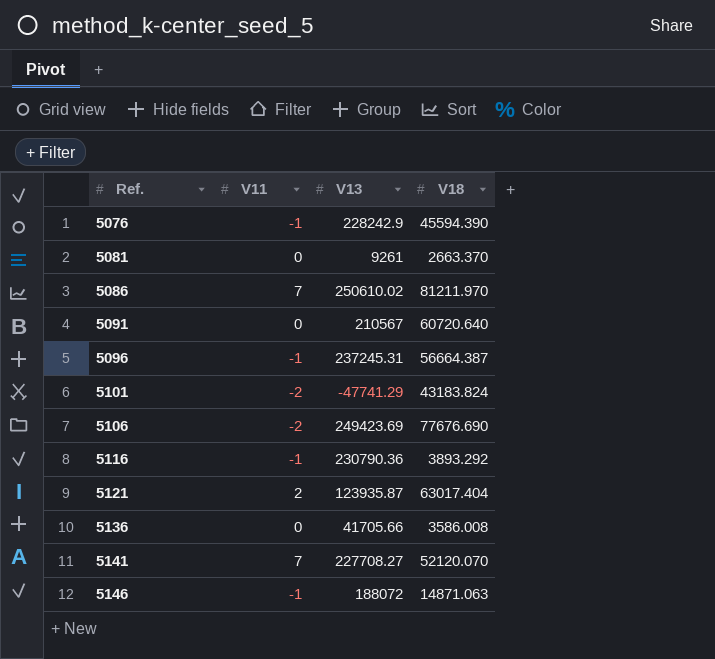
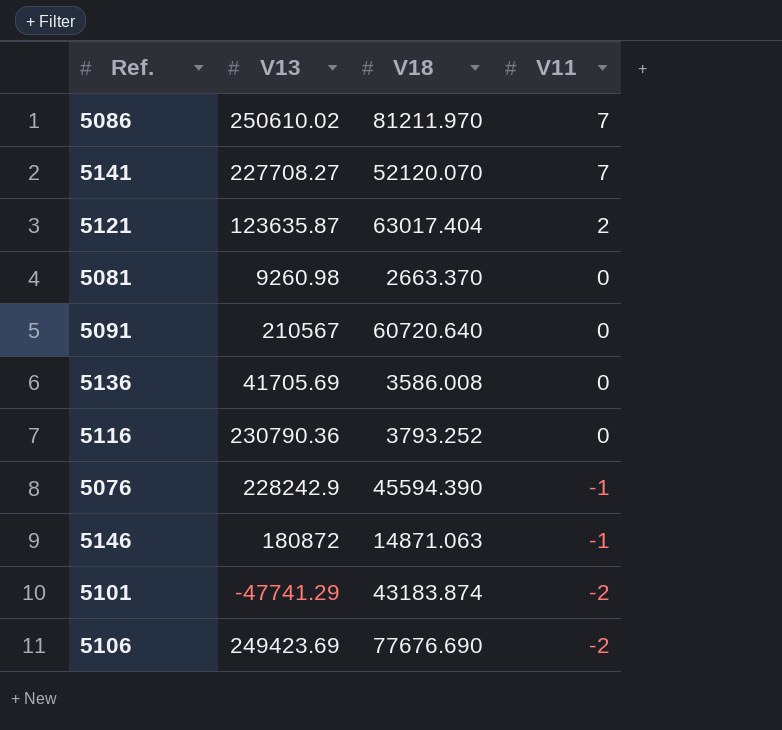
row order: Ref. ascending -> V11 descending
column V11 | position: 2 -> 4
row 5096: -1 | 237245.31 | 56664.387 -> none
5121 | V13: 123935.87 -> 123635.87
5081 | V13: 9261 -> 9260.98
5136 | V13: 41705.66 -> 41705.69
5116 | V18: 3893.292 -> 3793.252
5116 | V11: -1 -> 0
5146 | V13: 188072 -> 180872
5101 | V18: 43183.824 -> 43183.874

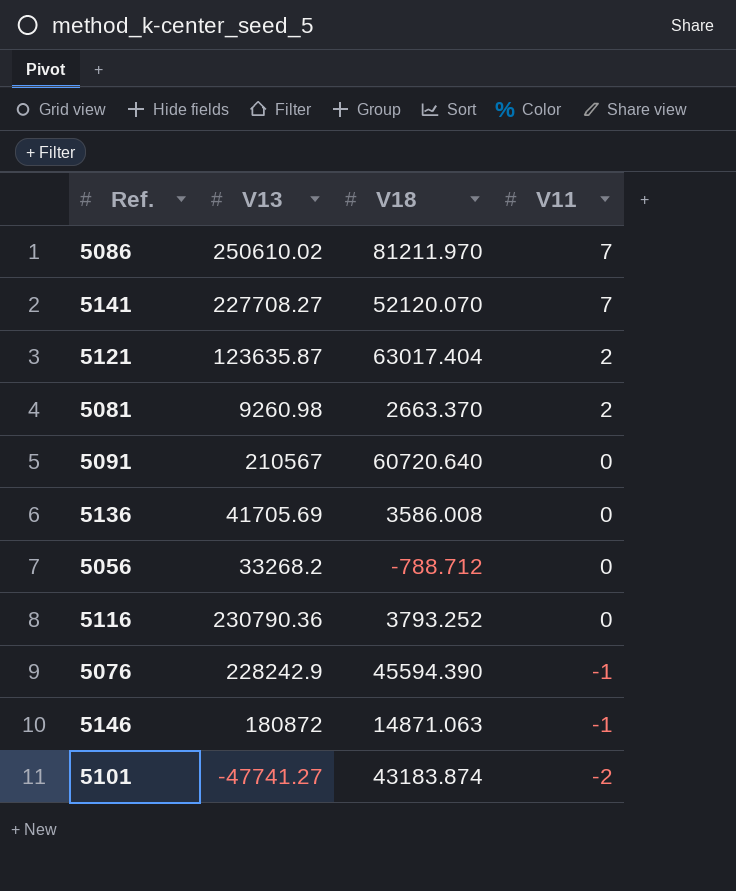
row 5106: 249423.69 | 77676.690 | -2 -> none
5081 | V11: 0 -> 2
row 5056: none -> 33268.2 | -788.712 | 0
5101 | V13: -47741.29 -> -47741.27

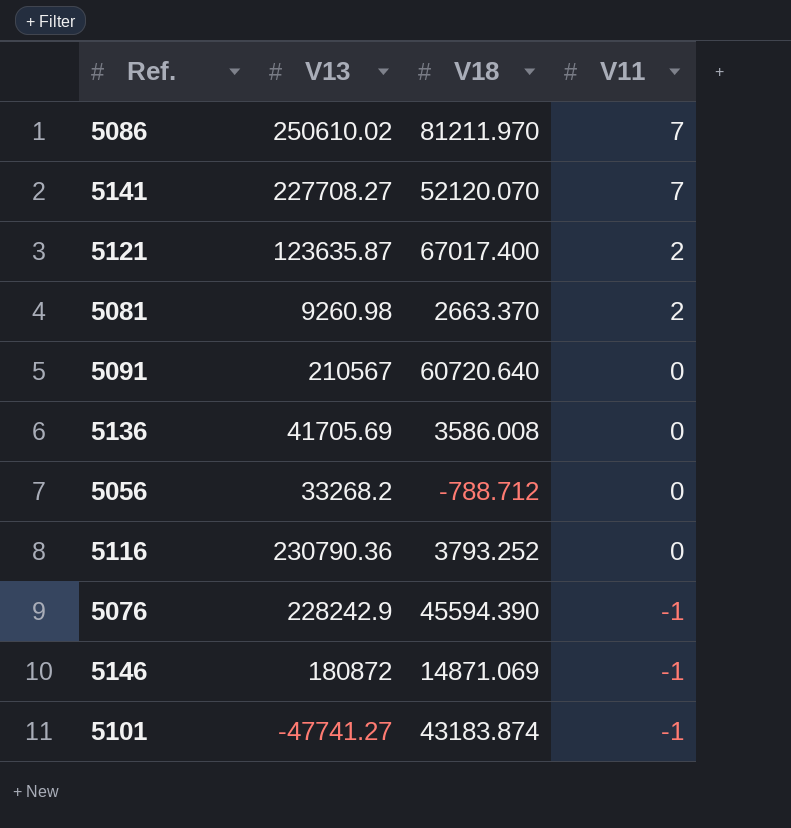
5121 | V18: 63017.404 -> 67017.400
5146 | V18: 14871.063 -> 14871.069
5101 | V11: -2 -> -1

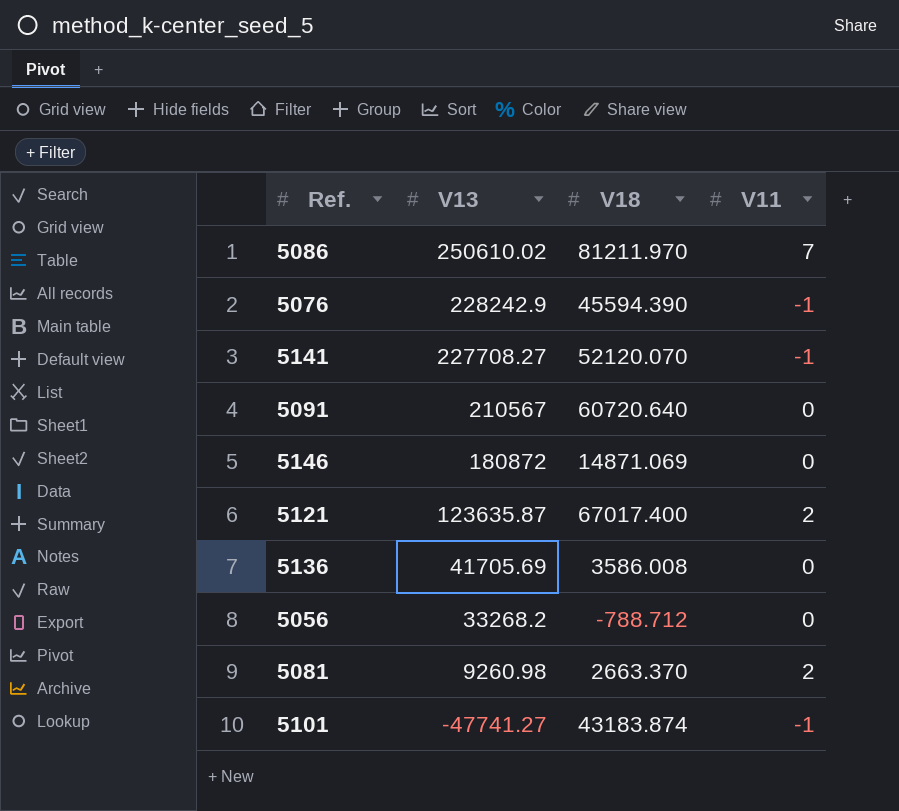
row order: V11 descending -> V13 descending
row 5116: 230790.36 | 3793.252 | 0 -> none
5141 | V11: 7 -> -1
5146 | V11: -1 -> 0

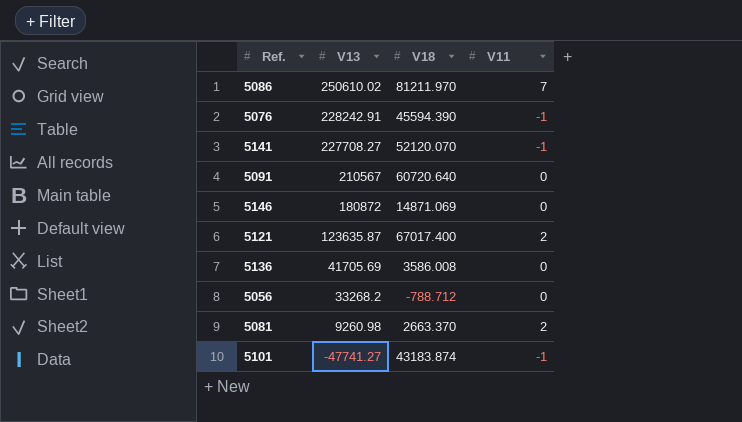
5076 | V13: 228242.9 -> 228242.91

